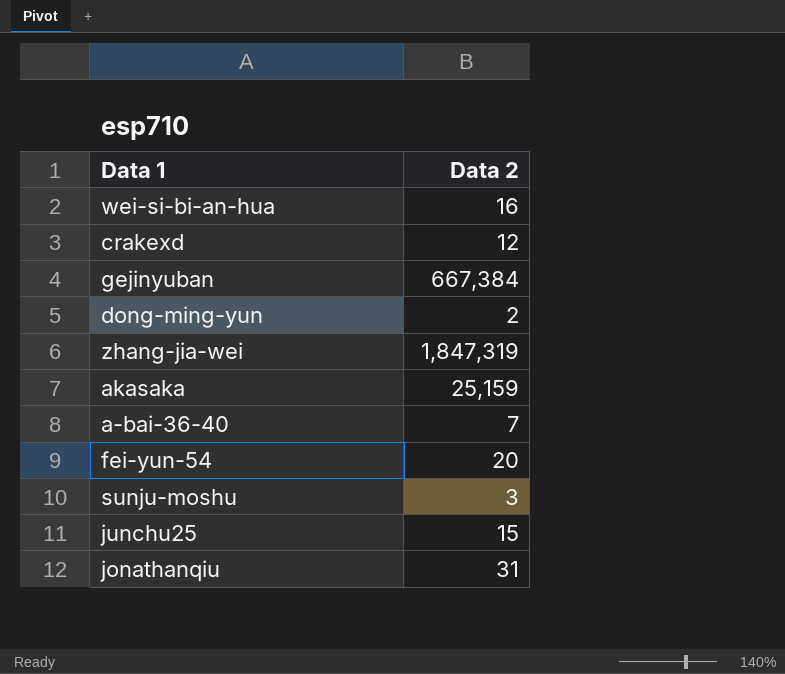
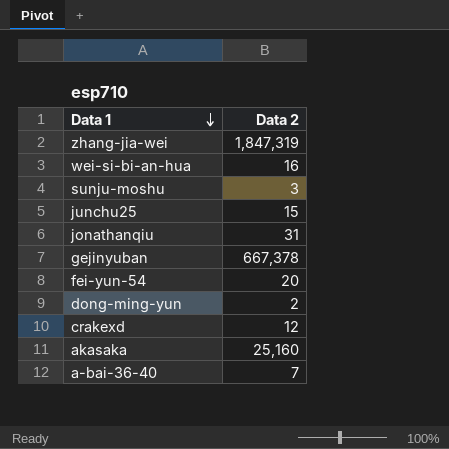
row order: none -> Data 1 descending
gejinyuban | Data 2: 667,384 -> 667,378
akasaka | Data 2: 25,159 -> 25,160

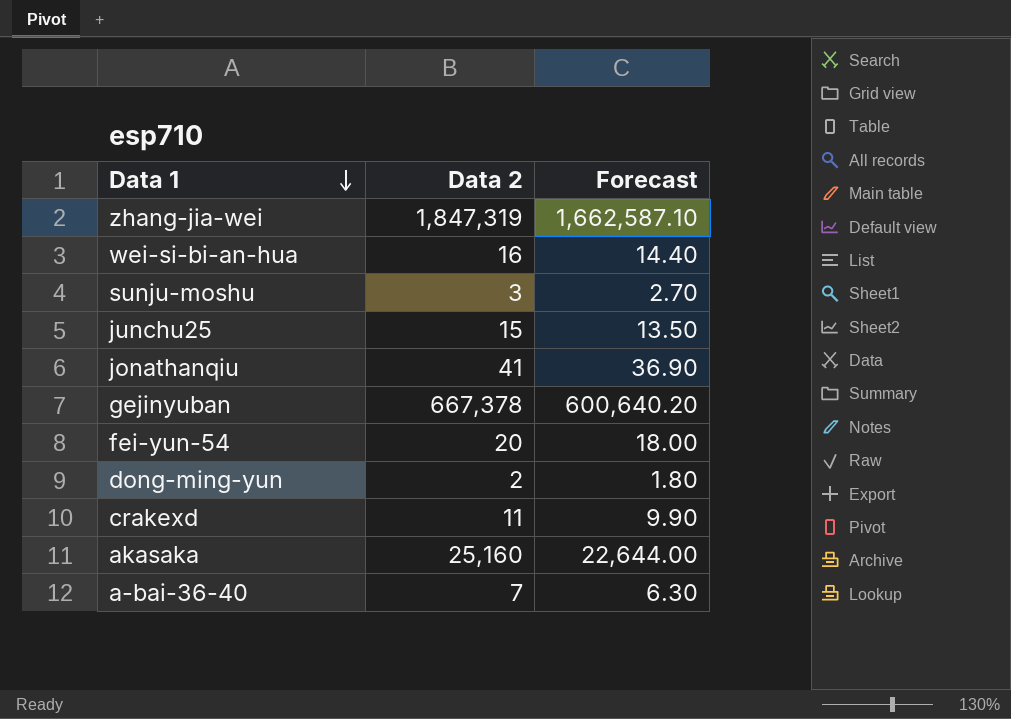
column Forecast | formula: none -> [Data 2] * 0.9
jonathanqiu | Data 2: 31 -> 41
crakexd | Data 2: 12 -> 11

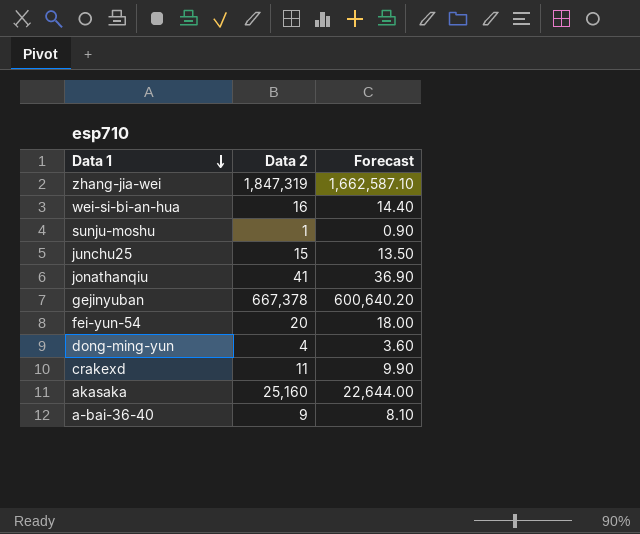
sunju-moshu | Data 2: 3 -> 1
sunju-moshu | Forecast: 2.70 -> 0.90
dong-ming-yun | Data 2: 2 -> 4
dong-ming-yun | Forecast: 1.80 -> 3.60
a-bai-36-40 | Data 2: 7 -> 9
a-bai-36-40 | Forecast: 6.30 -> 8.10

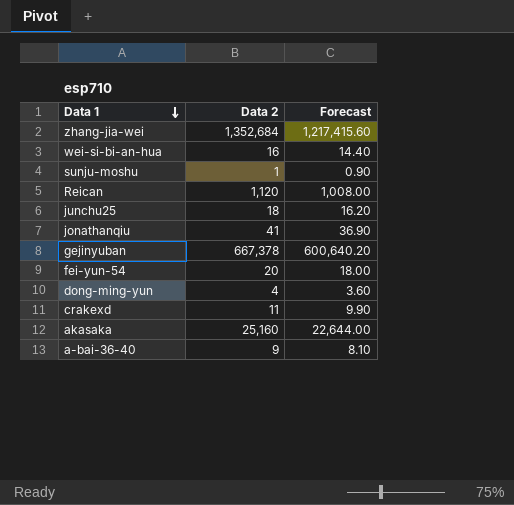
zhang-jia-wei | Data 2: 1,847,319 -> 1,352,684
zhang-jia-wei | Forecast: 1,662,587.10 -> 1,217,415.60
row Reican: none -> 1,120 | 1,008.00
junchu25 | Data 2: 15 -> 18
junchu25 | Forecast: 13.50 -> 16.20

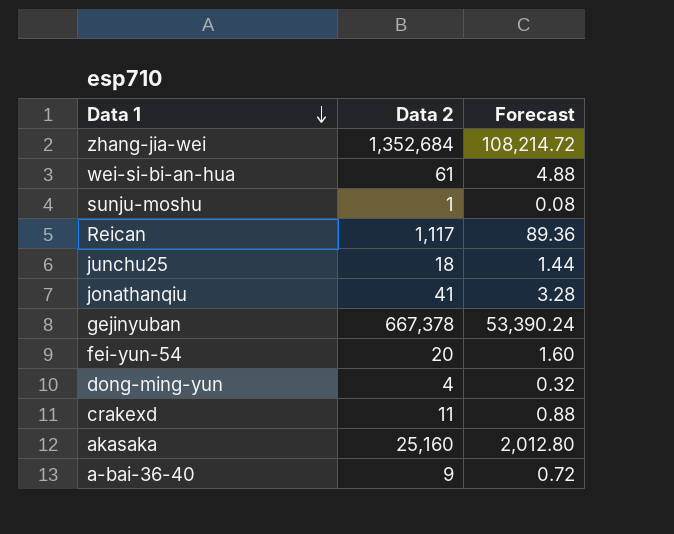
column Forecast | formula: [Data 2] * 0.9 -> [Data 2] * 0.08
wei-si-bi-an-hua | Data 2: 16 -> 61
Reican | Data 2: 1,120 -> 1,117

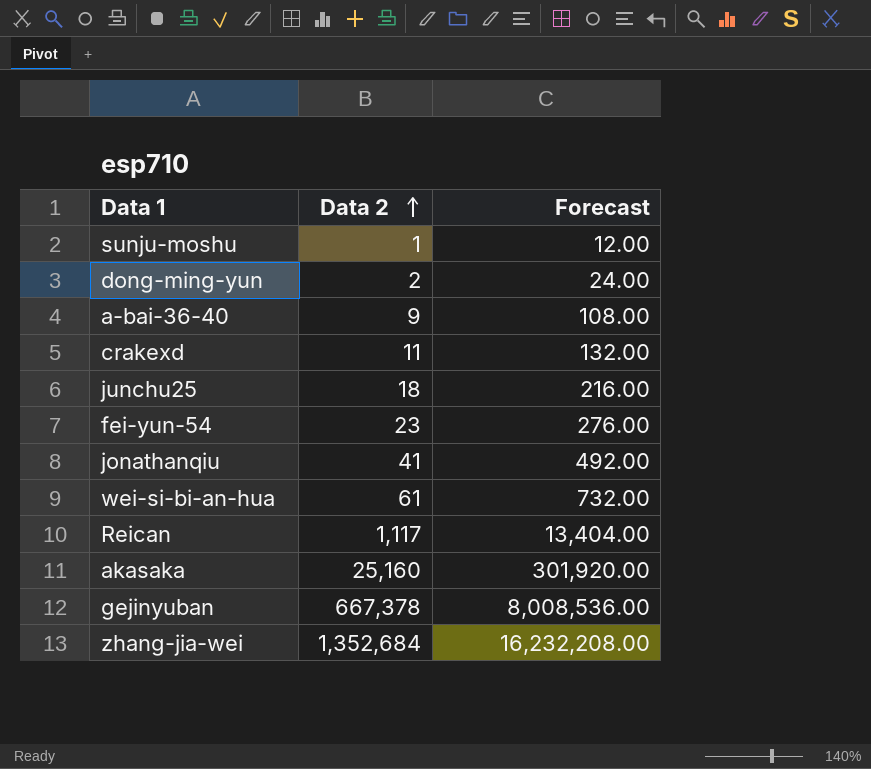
row order: Data 1 descending -> Data 2 ascending
column Forecast | formula: [Data 2] * 0.08 -> [Data 2] * 12
dong-ming-yun | Data 2: 4 -> 2
fei-yun-54 | Data 2: 20 -> 23

